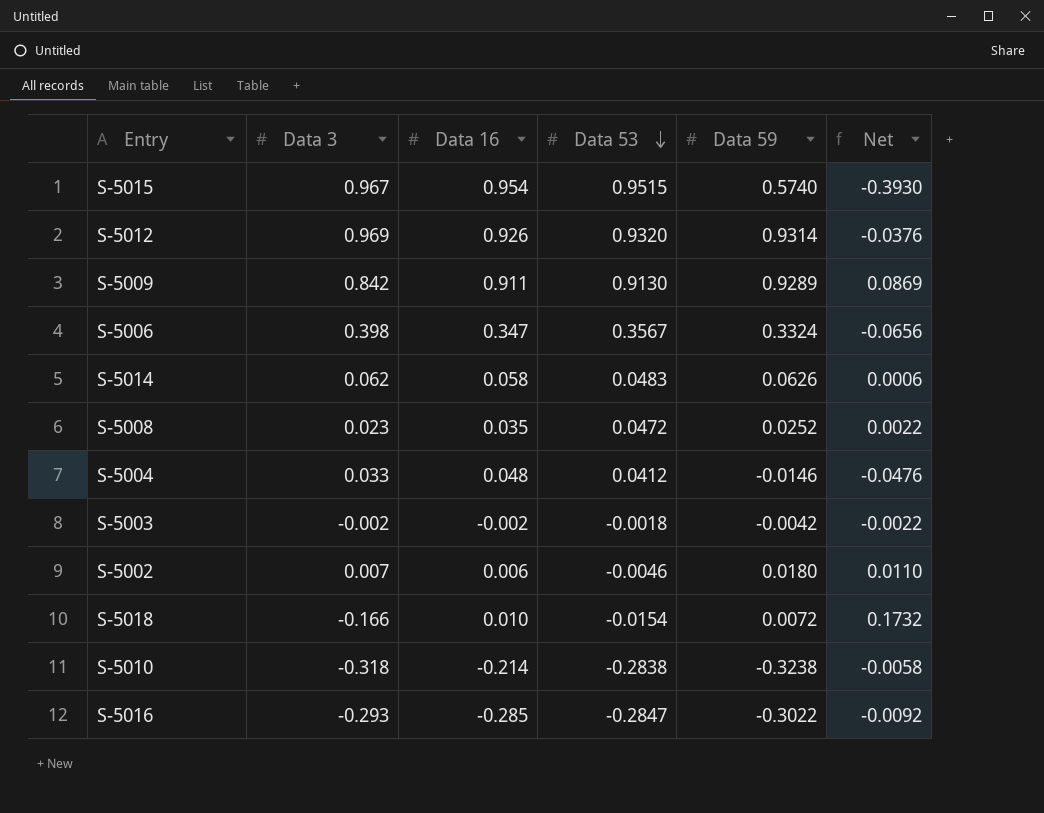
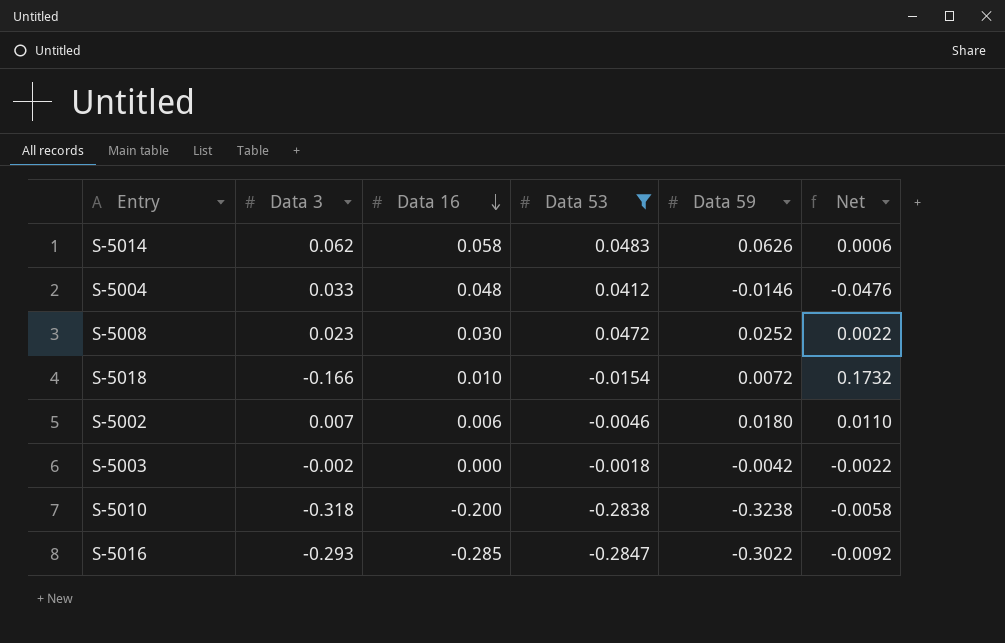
filter: none -> Data 53 <= 0.0483
row order: Data 53 descending -> Data 16 descending
S-5008 | Data 16: 0.035 -> 0.030
S-5003 | Data 16: -0.002 -> 0.000
S-5010 | Data 16: -0.214 -> -0.200

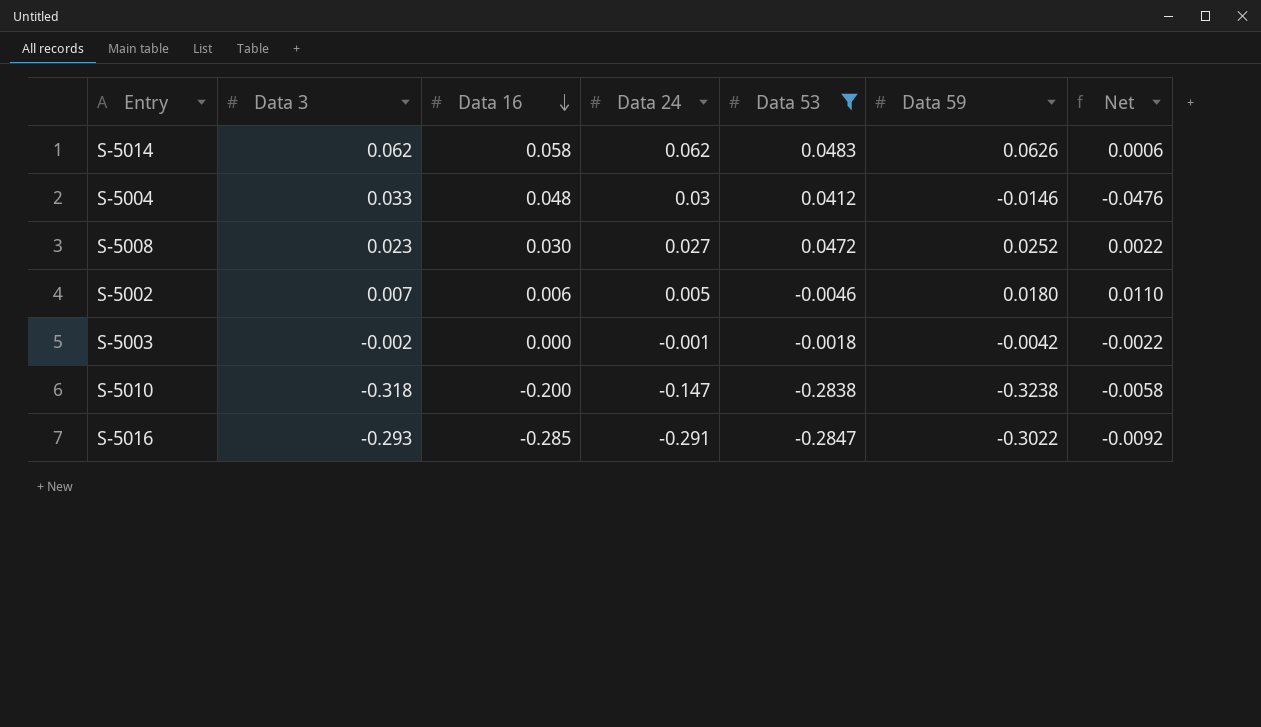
column Data 24 | position: none -> 4
row S-5018: -0.166 | 0.010 | -0.0154 | 0.0072 | 0.1732 -> none

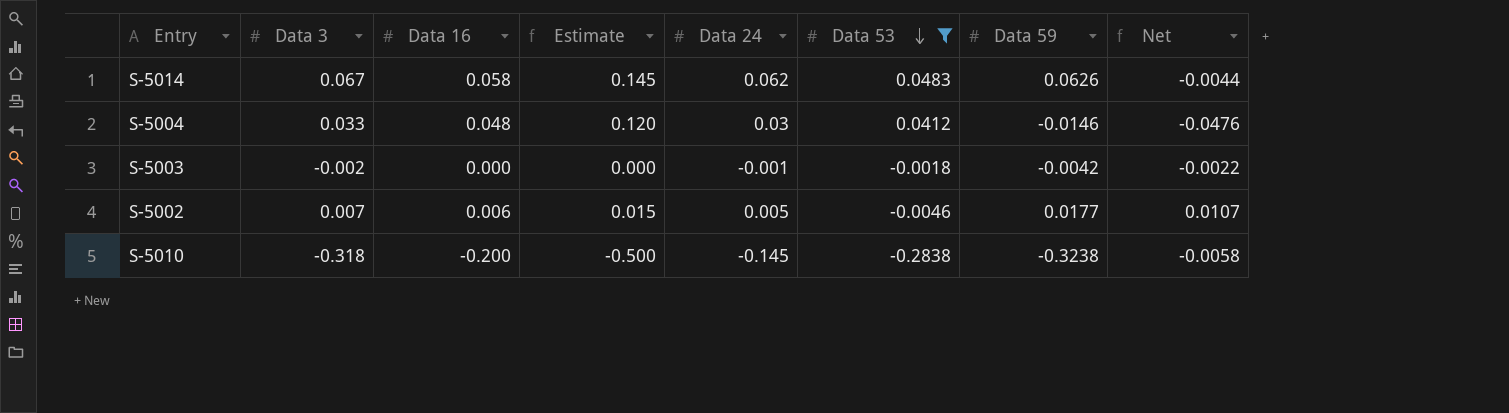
row order: Data 16 descending -> Data 53 descending
column Estimate | formula: none -> [Data 16] * 2.5
row S-5008: 0.023 | 0.030 | 0.027 | 0.0472 | 0.0252 | 0.0022 -> none
row S-5016: -0.293 | -0.285 | -0.291 | -0.2847 | -0.3022 | -0.0092 -> none
S-5014 | Data 3: 0.062 -> 0.067
S-5014 | Net: 0.0006 -> -0.0044
S-5002 | Data 59: 0.0180 -> 0.0177
S-5002 | Net: 0.0110 -> 0.0107
S-5010 | Data 24: -0.147 -> -0.145

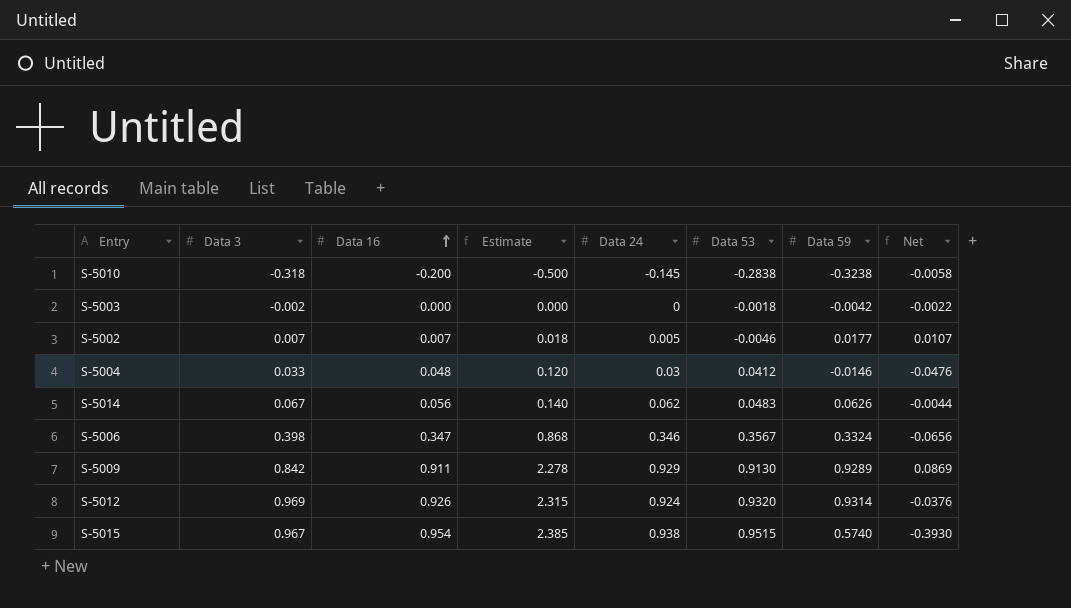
filter: Data 53 <= 0.0483 -> none
row order: Data 53 descending -> Data 16 ascending
S-5003 | Data 24: -0.001 -> 0
S-5002 | Data 16: 0.006 -> 0.007
S-5002 | Estimate: 0.015 -> 0.018
S-5014 | Data 16: 0.058 -> 0.056
S-5014 | Estimate: 0.145 -> 0.140

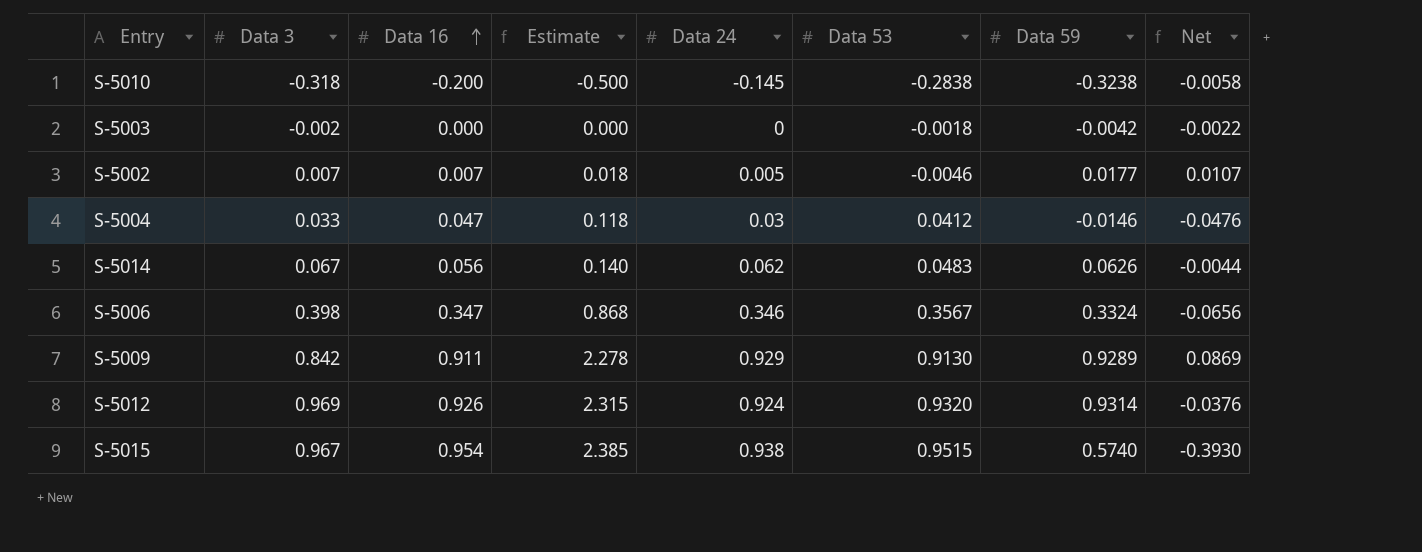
S-5004 | Data 16: 0.048 -> 0.047
S-5004 | Estimate: 0.120 -> 0.118

